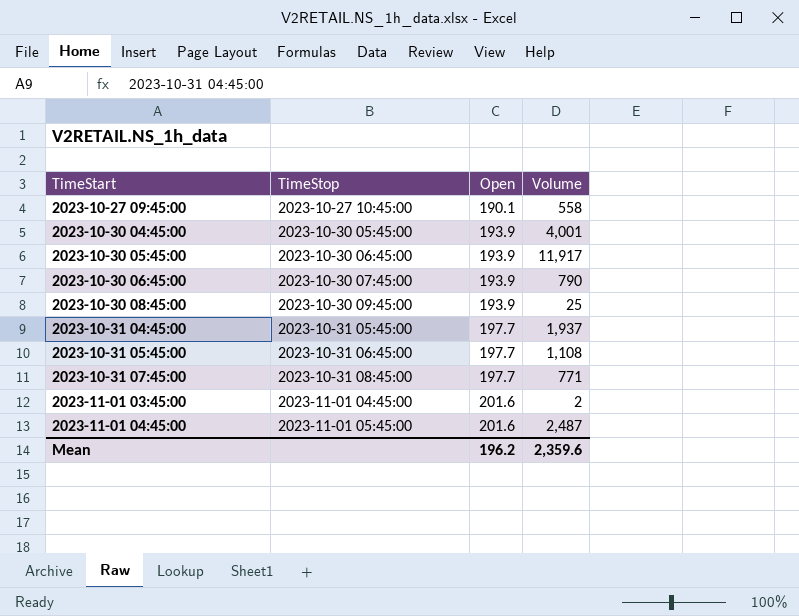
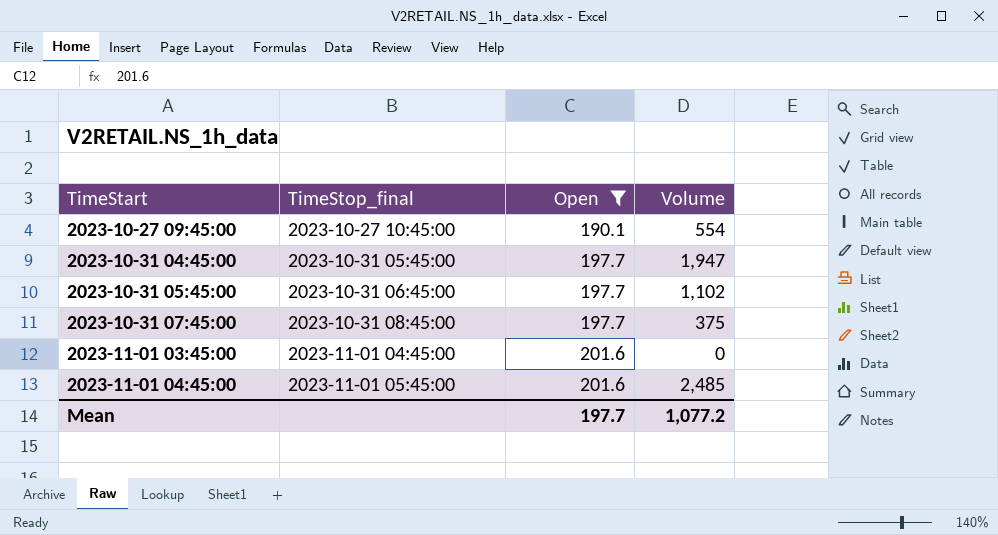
filter: none -> Open != 193.9
column name: TimeStop -> TimeStop_final
2023-10-27 09:45:00 | Volume: 558 -> 554
2023-10-31 04:45:00 | Volume: 1,937 -> 1,947
2023-10-31 05:45:00 | Volume: 1,108 -> 1,102
2023-10-31 07:45:00 | Volume: 771 -> 375
2023-11-01 03:45:00 | Volume: 2 -> 0
2023-11-01 04:45:00 | Volume: 2,487 -> 2,485
Mean | Open: 196.2 -> 197.7
Mean | Volume: 2,359.6 -> 1,077.2

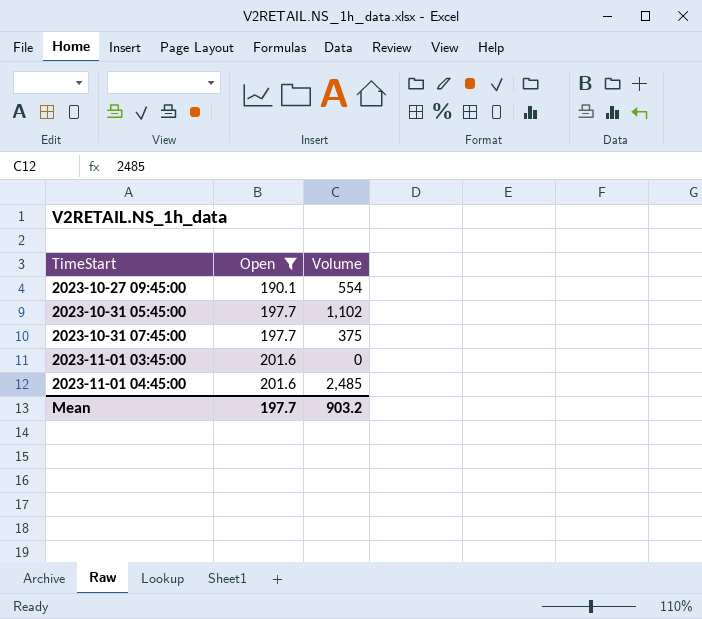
column TimeStop_final | position: 2 -> none
row 2023-10-31 04:45:00: 2023-10-31 05:45:00 | 197.7 | 1,947 -> none
Mean | Volume: 1,077.2 -> 903.2

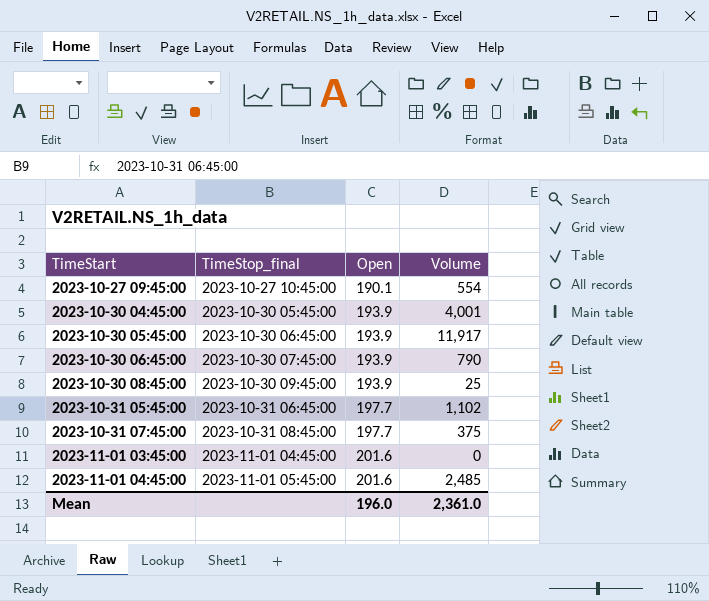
filter: Open != 193.9 -> none
column TimeStop_final | position: none -> 2
Mean | Open: 197.7 -> 196.0
Mean | Volume: 903.2 -> 2,361.0

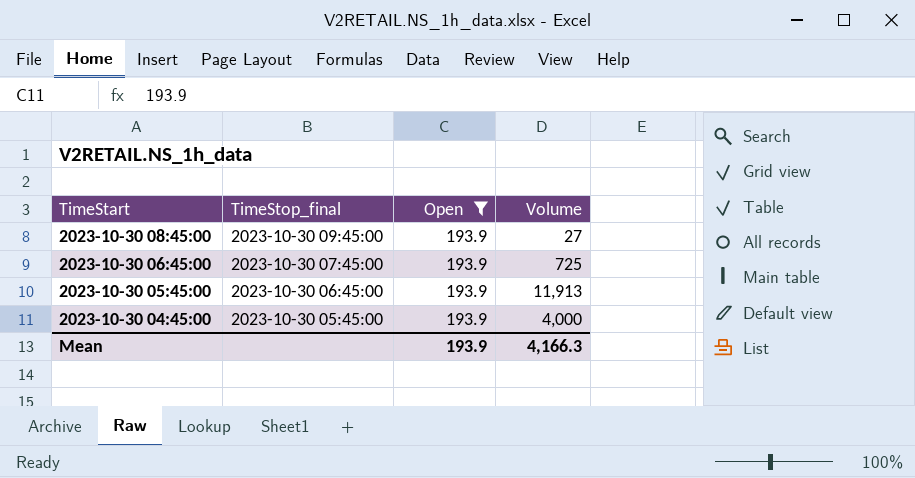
filter: none -> Open = 193.9
row order: TimeStart ascending -> TimeStart descending
2023-10-30 08:45:00 | Volume: 25 -> 27
2023-10-30 06:45:00 | Volume: 790 -> 725
2023-10-30 05:45:00 | Volume: 11,917 -> 11,913
2023-10-30 04:45:00 | Volume: 4,001 -> 4,000
Mean | Open: 196.0 -> 193.9
Mean | Volume: 2,361.0 -> 4,166.3

